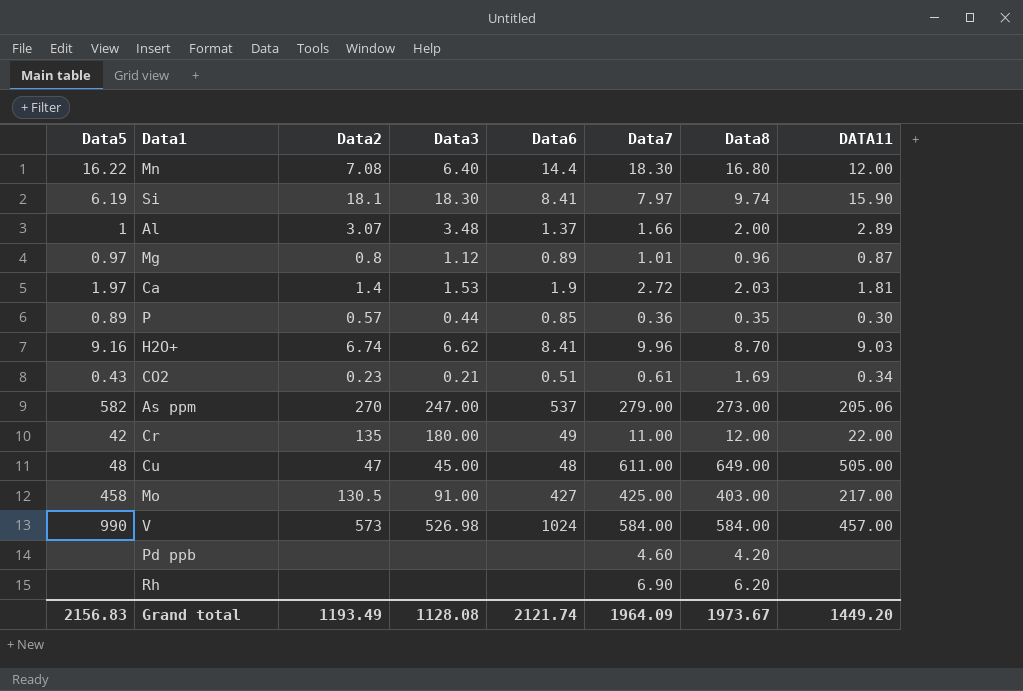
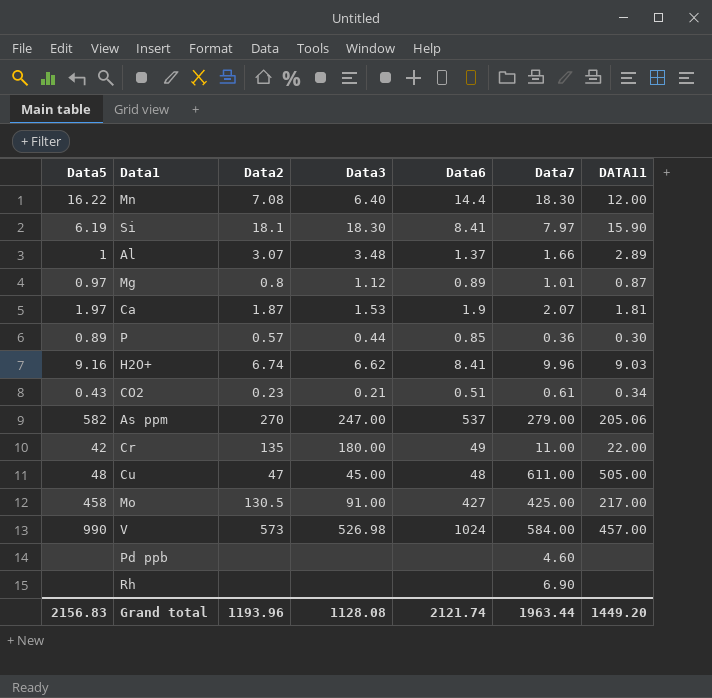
column Data8 | position: 7 -> none
Ca | Data2: 1.4 -> 1.87
Ca | Data7: 2.72 -> 2.07
Grand total | Data2: 1193.49 -> 1193.96
Grand total | Data7: 1964.09 -> 1963.44

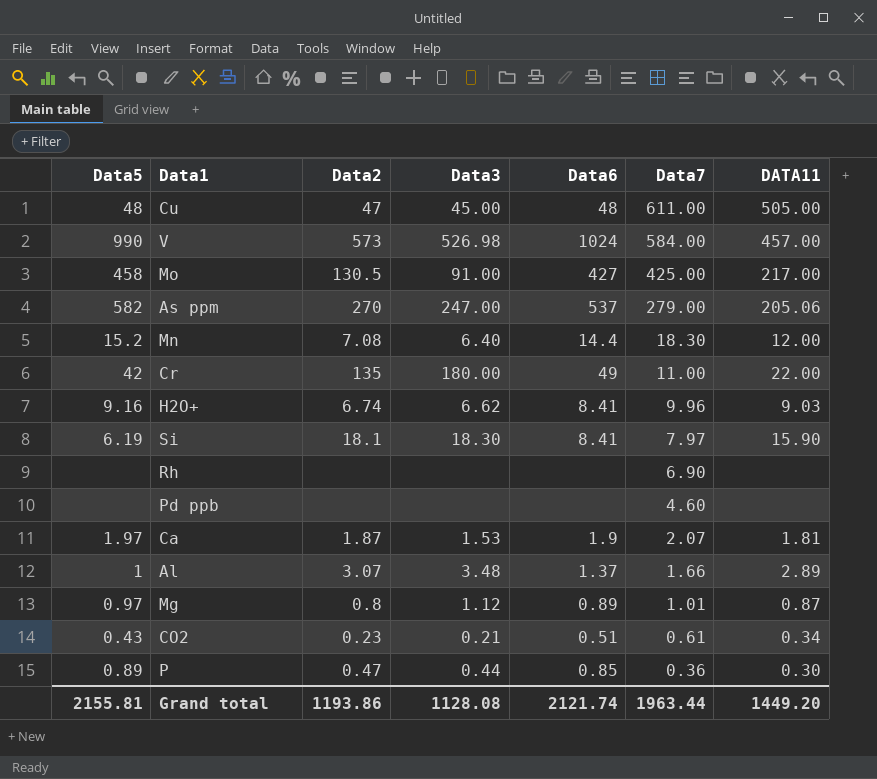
row order: none -> Data7 descending
Mn | Data5: 16.22 -> 15.2
P | Data2: 0.57 -> 0.47
Grand total | Data5: 2156.83 -> 2155.81
Grand total | Data2: 1193.96 -> 1193.86

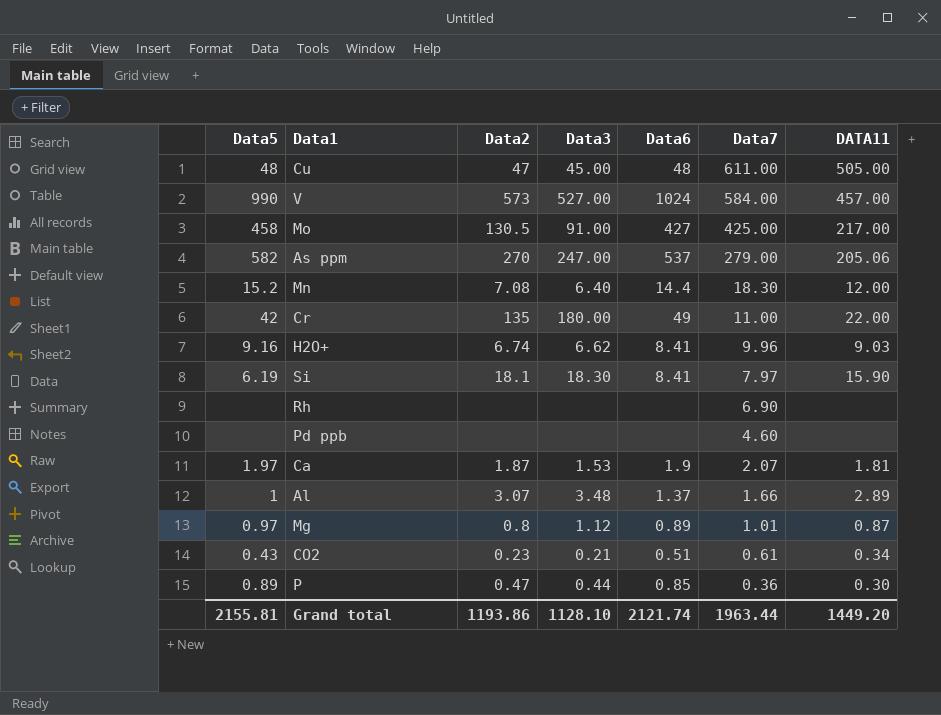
V | Data3: 526.98 -> 527.00
Grand total | Data3: 1128.08 -> 1128.10

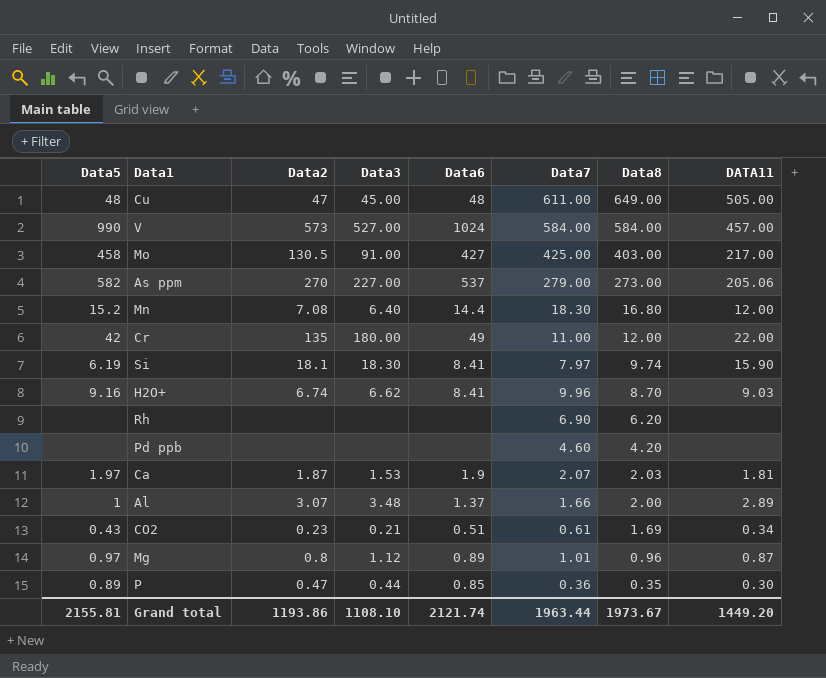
row order: Data7 descending -> Data8 descending
column Data8 | position: none -> 7
As ppm | Data3: 247.00 -> 227.00
Grand total | Data3: 1128.10 -> 1108.10

